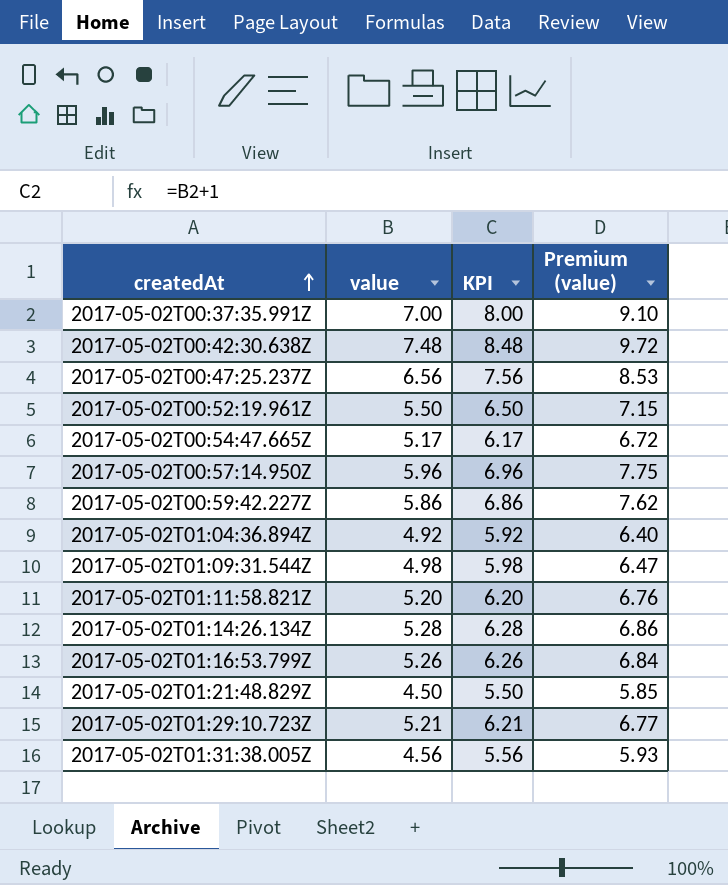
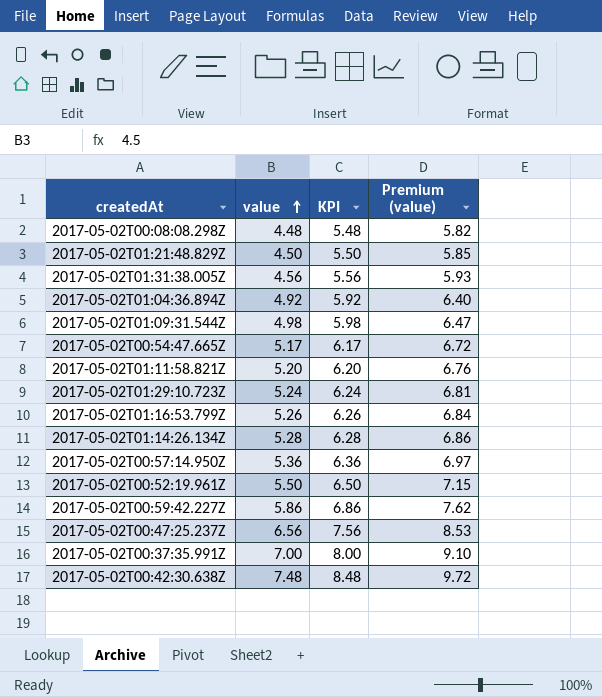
row order: createdAt ascending -> value ascending
row 2017-05-02T00:08:08.298Z: none -> 4.48 | 5.48 | 5.82
2017-05-02T01:29:10.723Z | value: 5.21 -> 5.24
2017-05-02T01:29:10.723Z | KPI: 6.21 -> 6.24
2017-05-02T01:29:10.723Z | Premium (value): 6.77 -> 6.81
2017-05-02T00:57:14.950Z | value: 5.96 -> 5.36
2017-05-02T00:57:14.950Z | KPI: 6.96 -> 6.36
2017-05-02T00:57:14.950Z | Premium (value): 7.75 -> 6.97

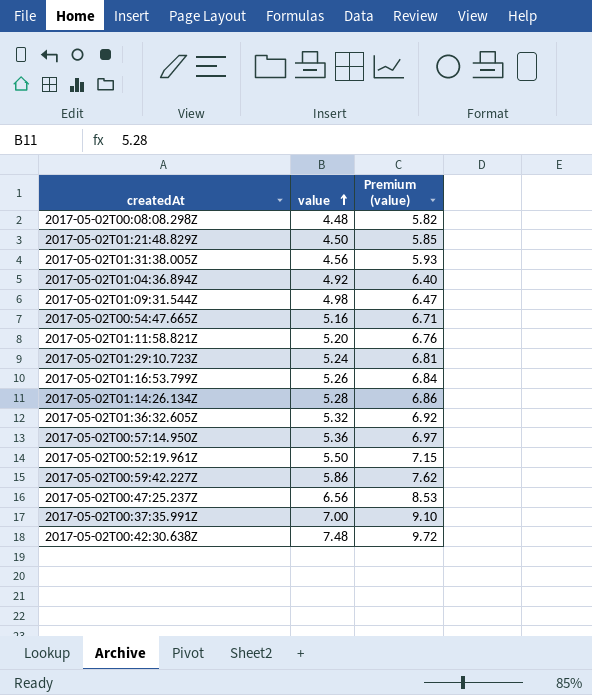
column KPI | formula: [value] + 1 -> none
2017-05-02T00:54:47.665Z | value: 5.17 -> 5.16
2017-05-02T00:54:47.665Z | Premium (value): 6.72 -> 6.71
row 2017-05-02T01:36:32.605Z: none -> 5.32 | 6.92

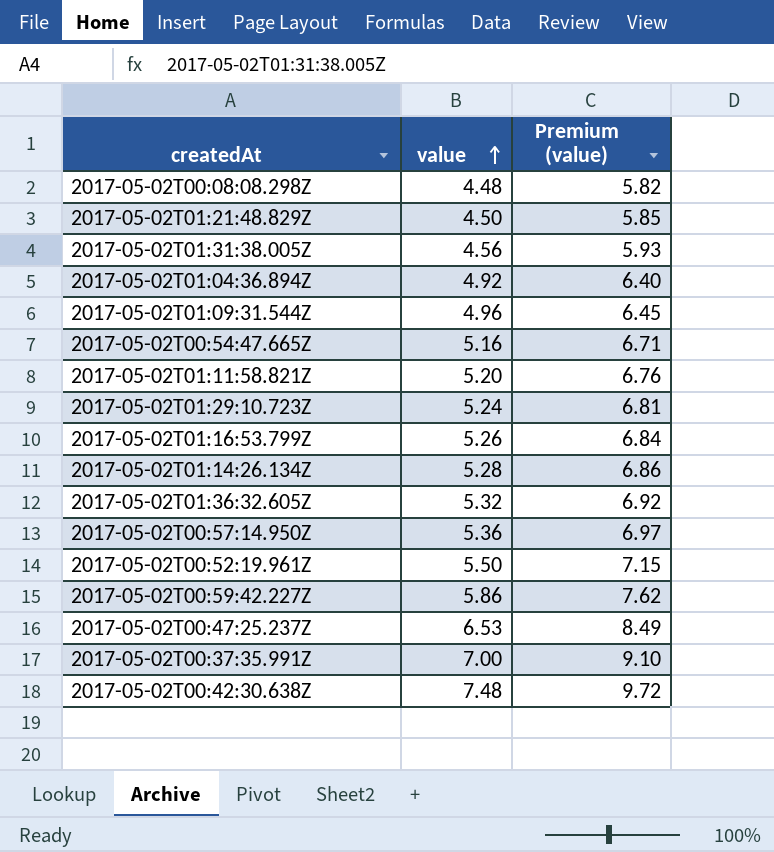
2017-05-02T01:09:31.544Z | value: 4.98 -> 4.96
2017-05-02T01:09:31.544Z | Premium (value): 6.47 -> 6.45
2017-05-02T00:47:25.237Z | value: 6.56 -> 6.53
2017-05-02T00:47:25.237Z | Premium (value): 8.53 -> 8.49

